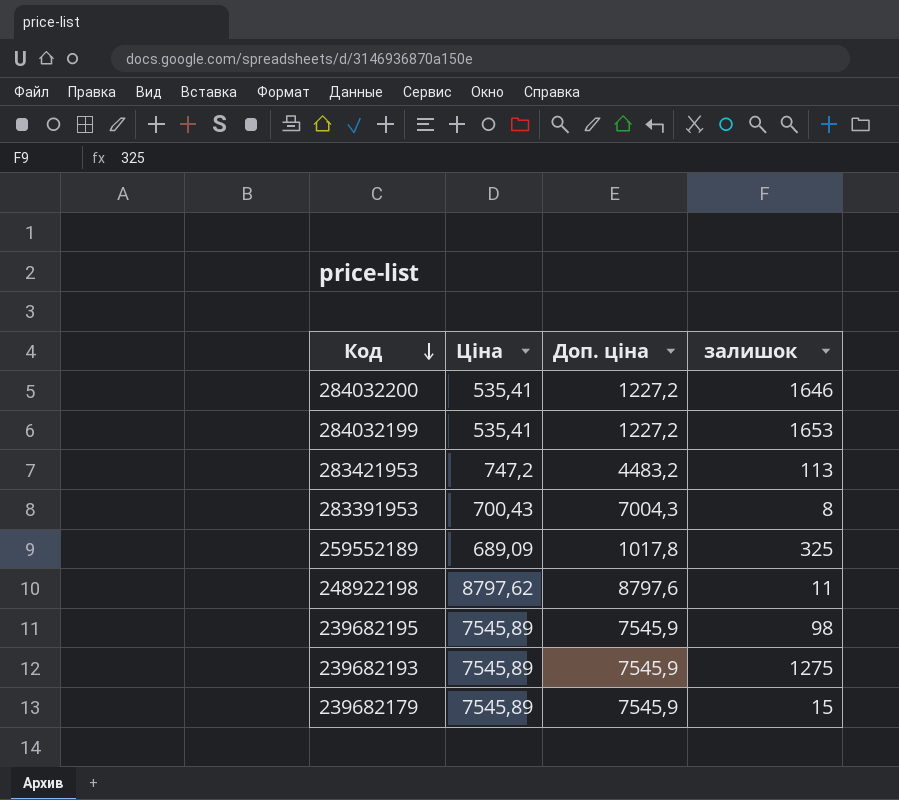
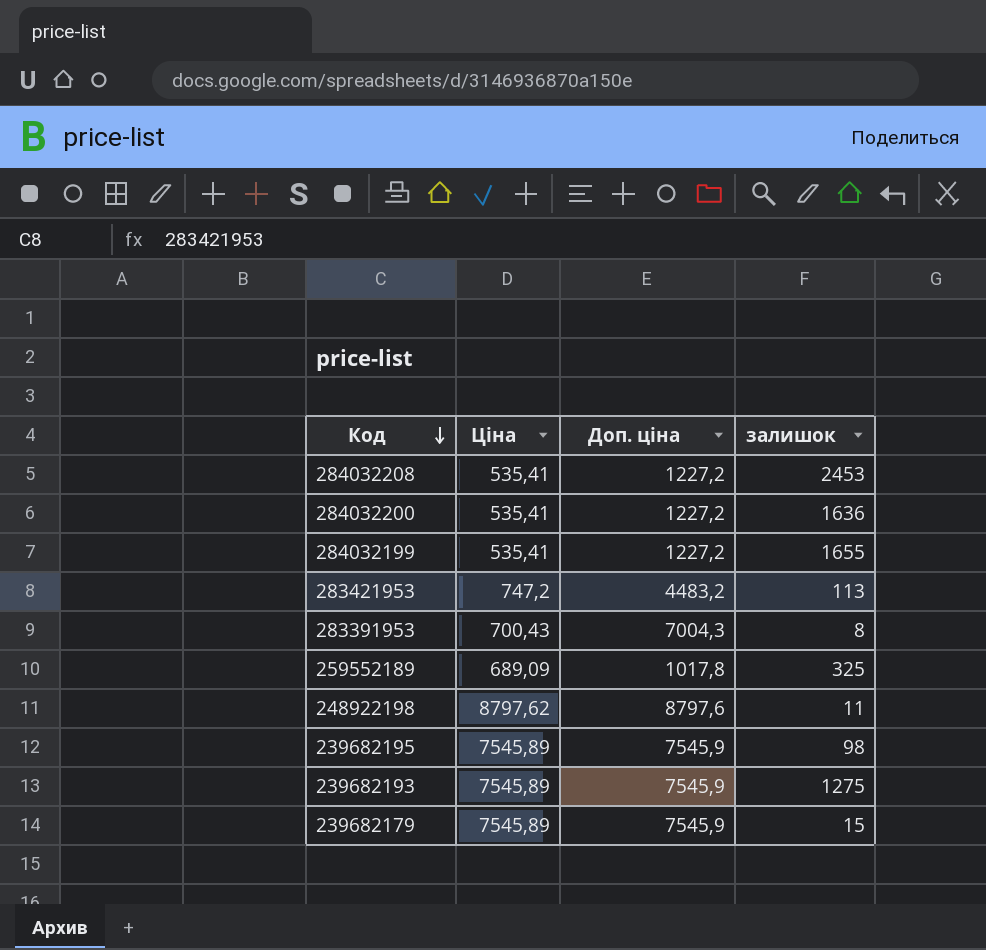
row 284032208: none -> 535,41 | 1227,2 | 2453
284032200 | залишок: 1646 -> 1636
284032199 | залишок: 1653 -> 1655

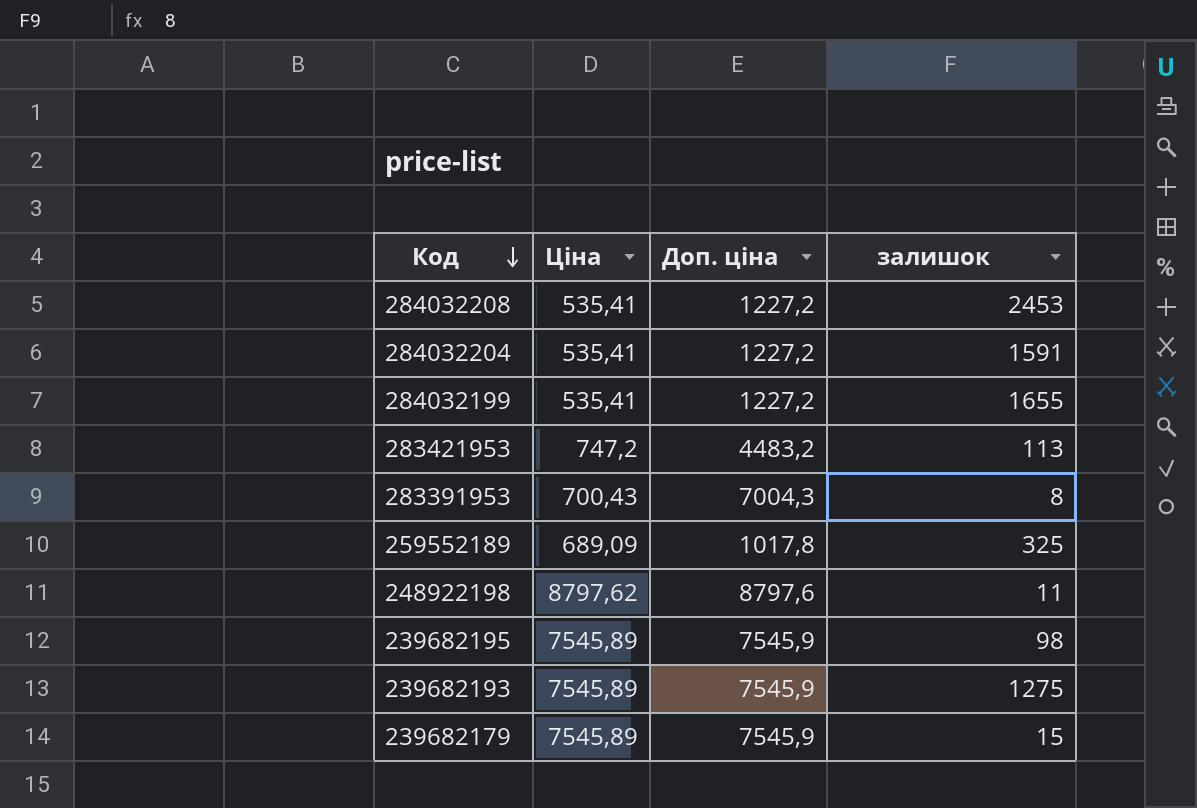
row 284032200: 535,41 | 1227,2 | 1636 -> none
row 284032204: none -> 535,41 | 1227,2 | 1591

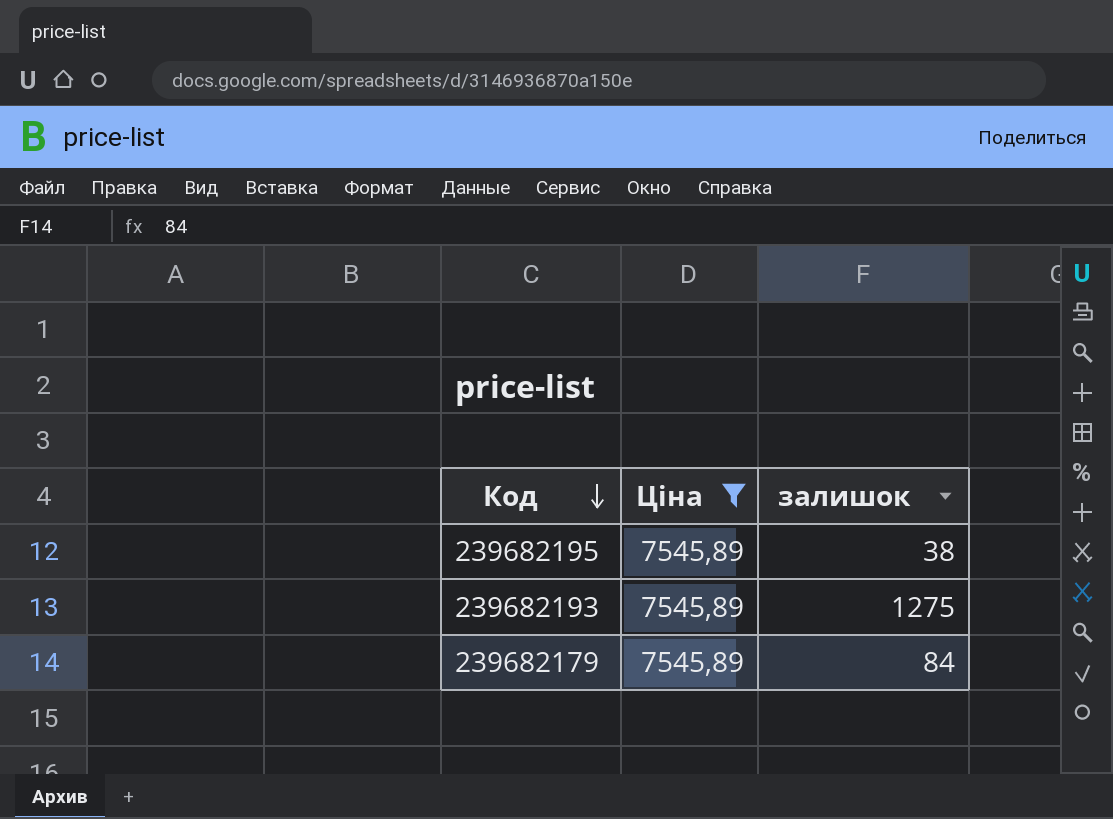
filter: none -> Ціна = 7545,89
column Доп. ціна | position: 3 -> none
239682195 | залишок: 98 -> 38
239682179 | залишок: 15 -> 84

